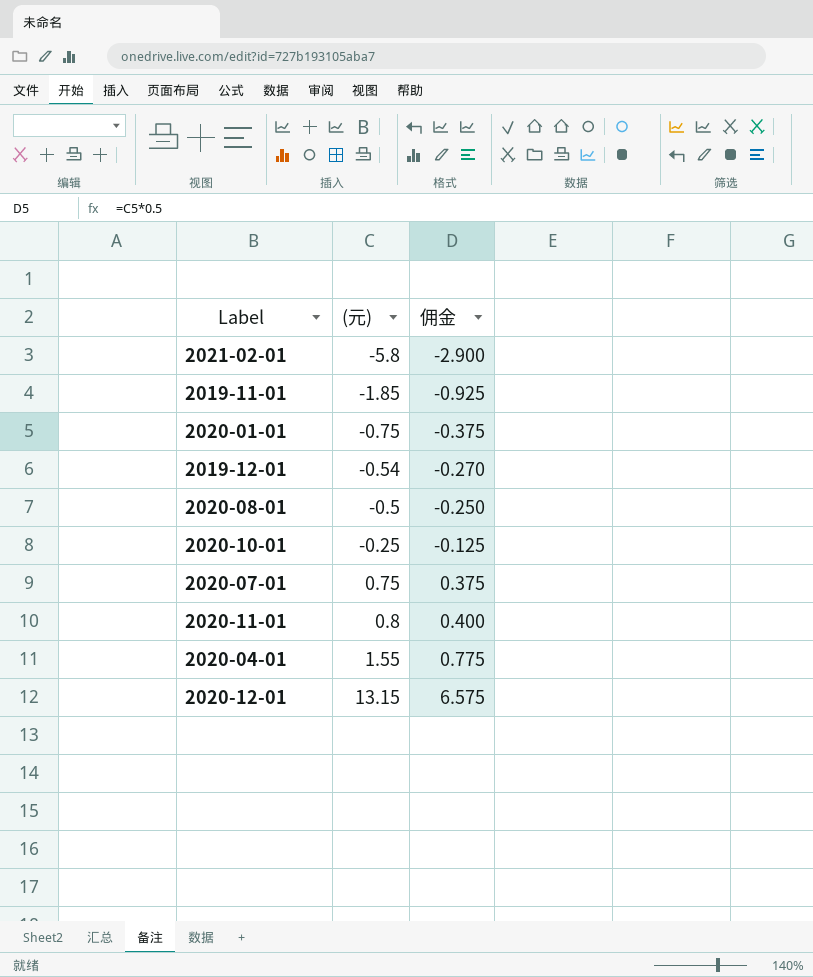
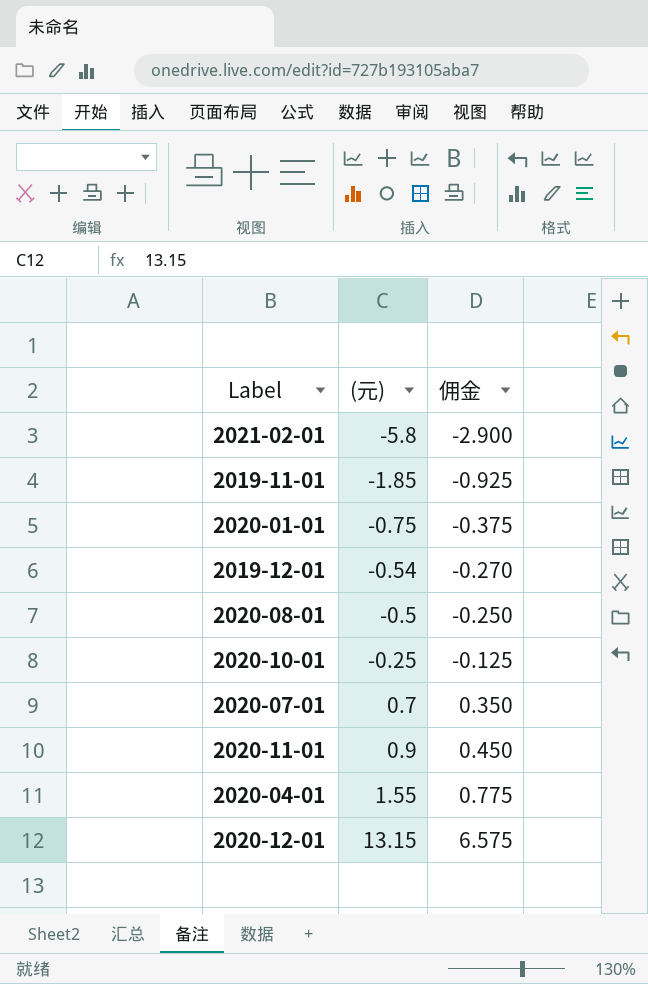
2020-07-01 | (元): 0.75 -> 0.7
2020-07-01 | 佣金: 0.375 -> 0.350
2020-11-01 | (元): 0.8 -> 0.9
2020-11-01 | 佣金: 0.400 -> 0.450

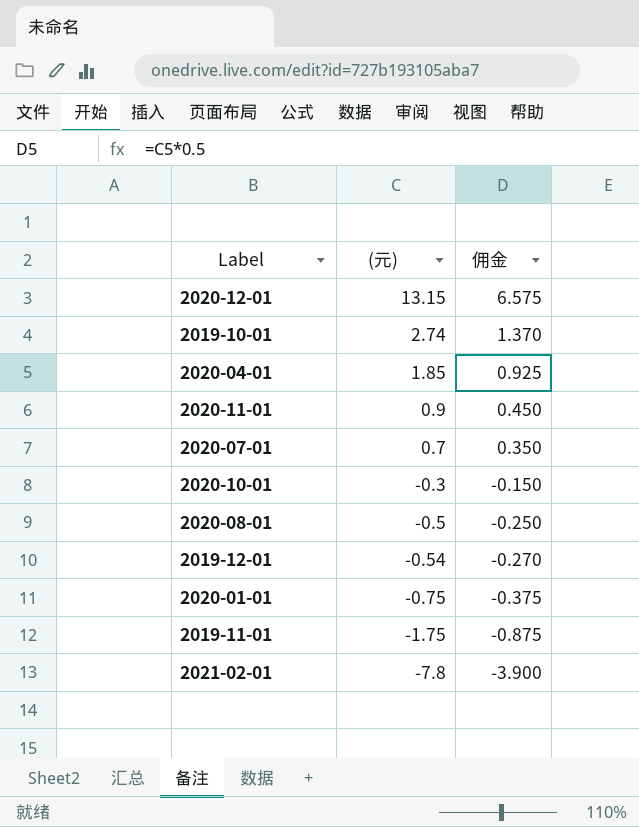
row order: (元) ascending -> (元) descending
row 2019-10-01: none -> 2.74 | 1.370
2020-04-01 | (元): 1.55 -> 1.85
2020-04-01 | 佣金: 0.775 -> 0.925
2020-10-01 | (元): -0.25 -> -0.3
2020-10-01 | 佣金: -0.125 -> -0.150
2019-11-01 | (元): -1.85 -> -1.75
2019-11-01 | 佣金: -0.925 -> -0.875
2021-02-01 | (元): -5.8 -> -7.8
2021-02-01 | 佣金: -2.900 -> -3.900

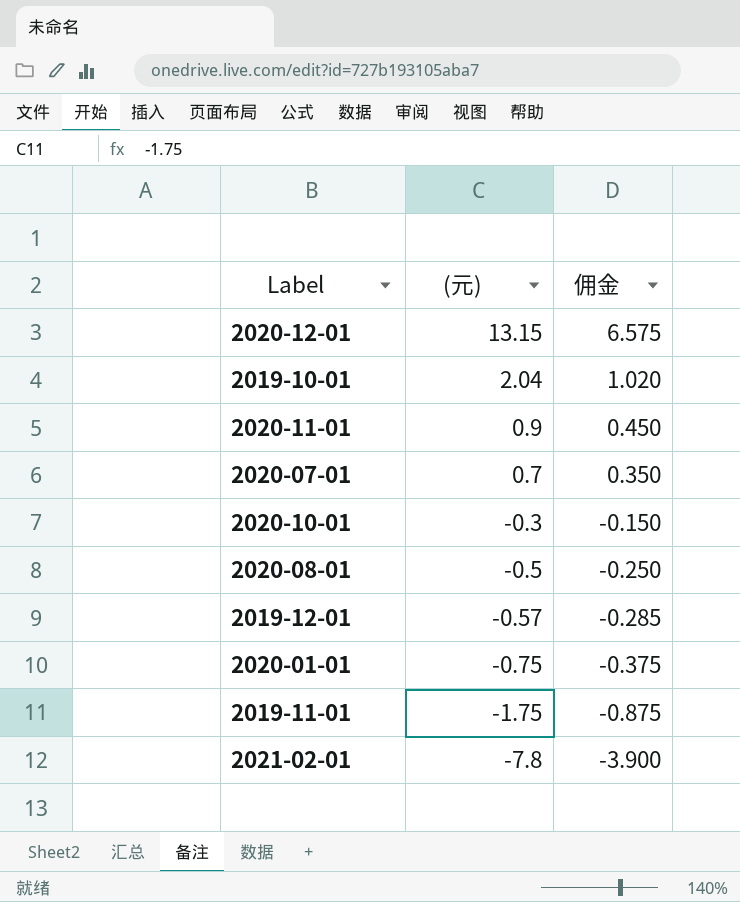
row 2020-04-01: 1.85 | 0.925 -> none
2019-10-01 | (元): 2.74 -> 2.04
2019-10-01 | 佣金: 1.370 -> 1.020
2019-12-01 | (元): -0.54 -> -0.57
2019-12-01 | 佣金: -0.270 -> -0.285

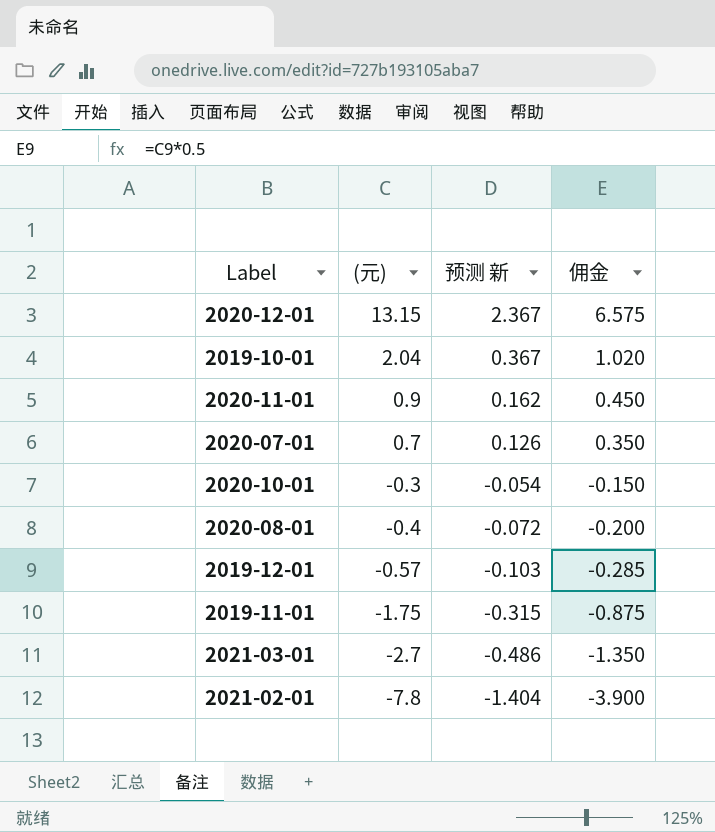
column 预测 新 | formula: none -> [(元)] * 0.18
row 2020-01-01: -0.75 | -0.375 -> none
2020-08-01 | (元): -0.5 -> -0.4
2020-08-01 | 佣金: -0.250 -> -0.200
row 2021-03-01: none -> -2.7 | -0.486 | -1.350

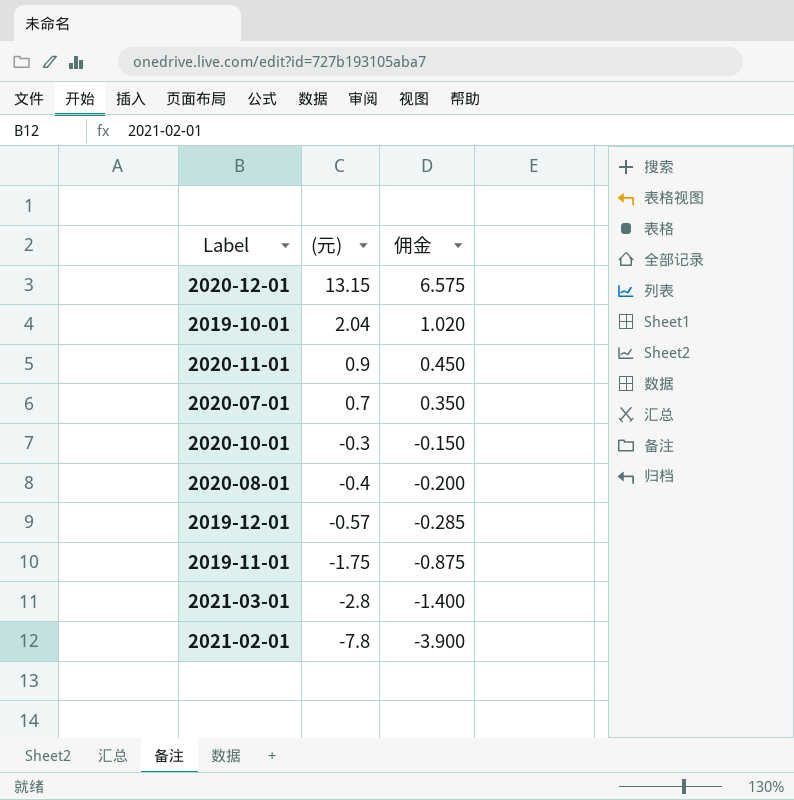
column 预测 新 | formula: [(元)] * 0.18 -> none
2021-03-01 | (元): -2.7 -> -2.8
2021-03-01 | 佣金: -1.350 -> -1.400

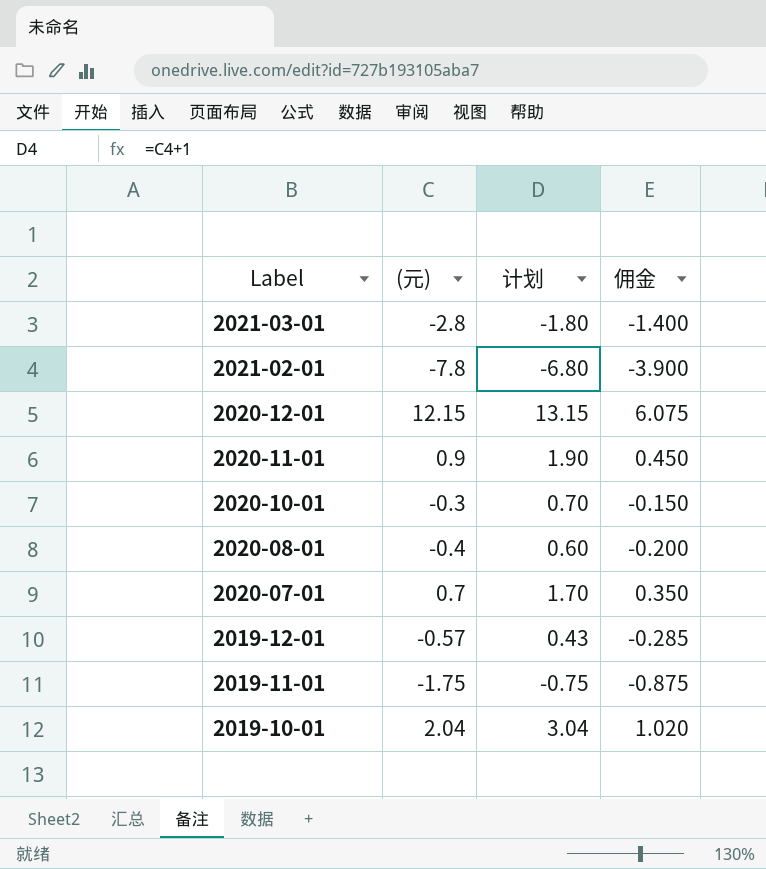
row order: (元) descending -> Label descending
column 计划 | formula: none -> [(元)] + 1
2020-12-01 | (元): 13.15 -> 12.15
2020-12-01 | 佣金: 6.575 -> 6.075

